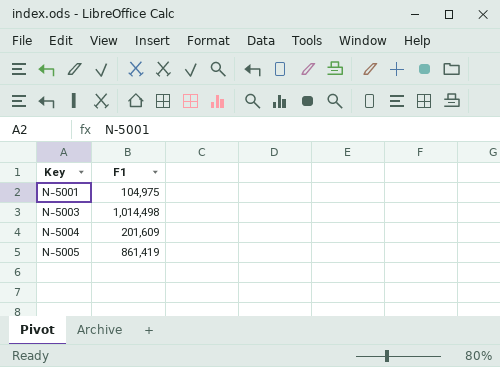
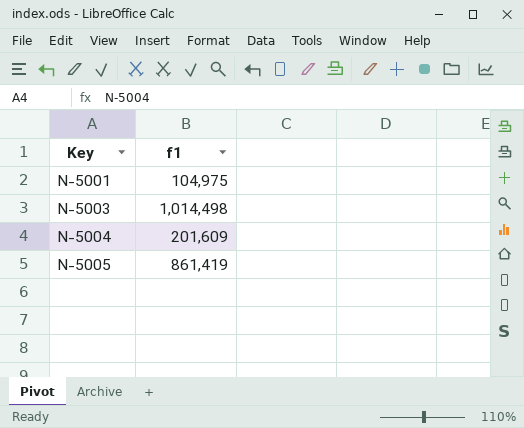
column name: F1 -> f1

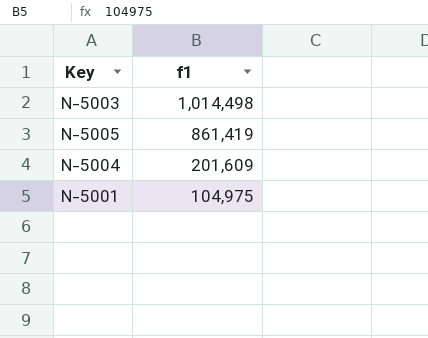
row order: Key ascending -> f1 descending

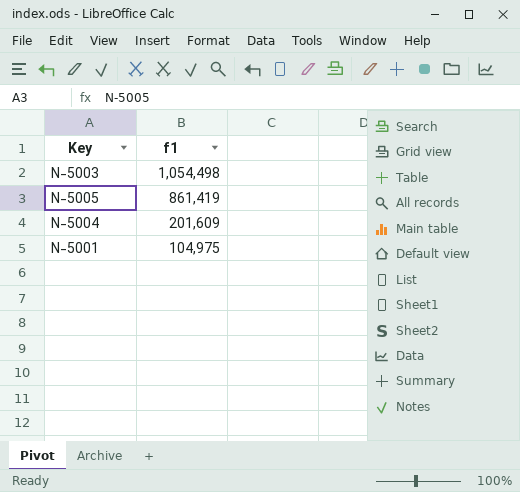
N-5003 | f1: 1,014,498 -> 1,054,498

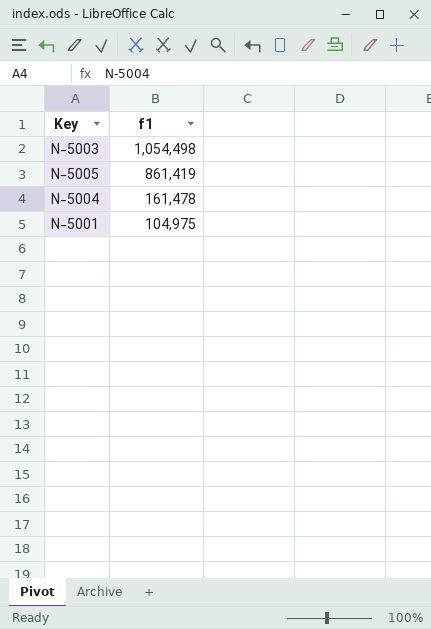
N-5004 | f1: 201,609 -> 161,478

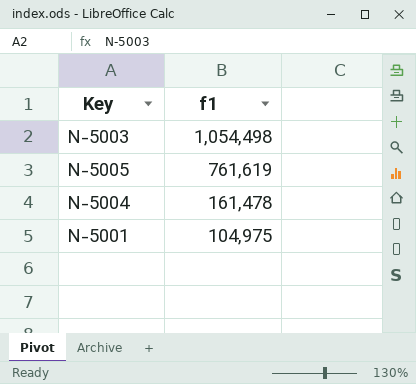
N-5005 | f1: 861,419 -> 761,619

